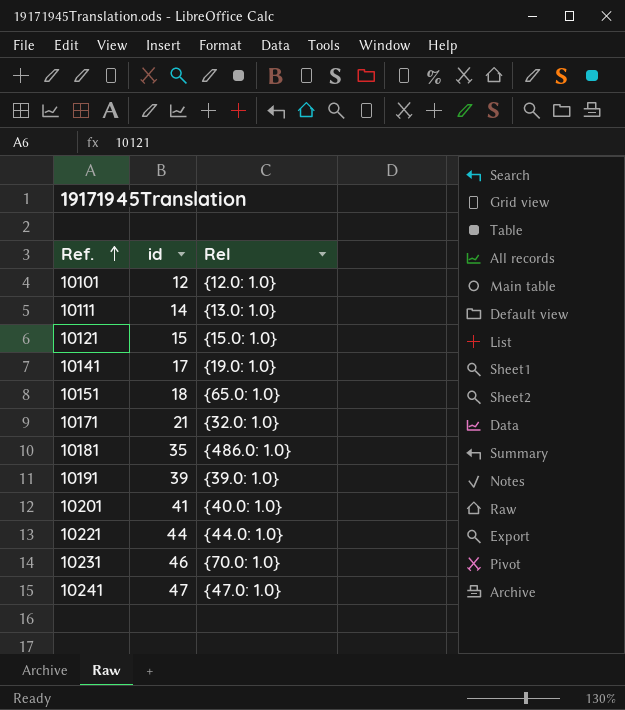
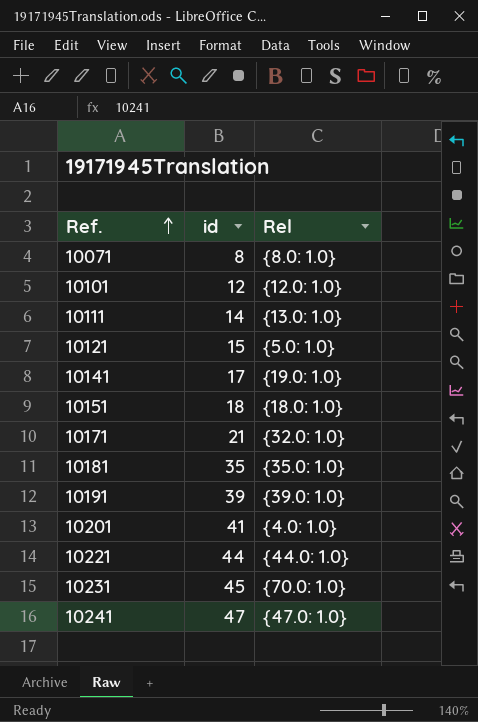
row 10071: none -> 8 | {8.0: 1.0}
10121 | Rel: {15.0: 1.0} -> {5.0: 1.0}
10151 | Rel: {65.0: 1.0} -> {18.0: 1.0}
10181 | Rel: {486.0: 1.0} -> {35.0: 1.0}
10201 | Rel: {40.0: 1.0} -> {4.0: 1.0}
10231 | id: 46 -> 45

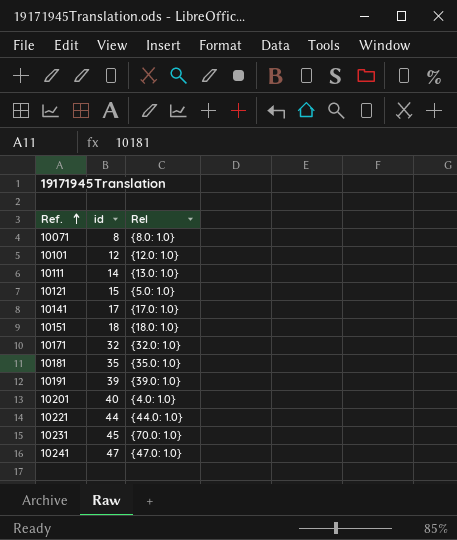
10141 | Rel: {19.0: 1.0} -> {17.0: 1.0}
10171 | id: 21 -> 32
10201 | id: 41 -> 40

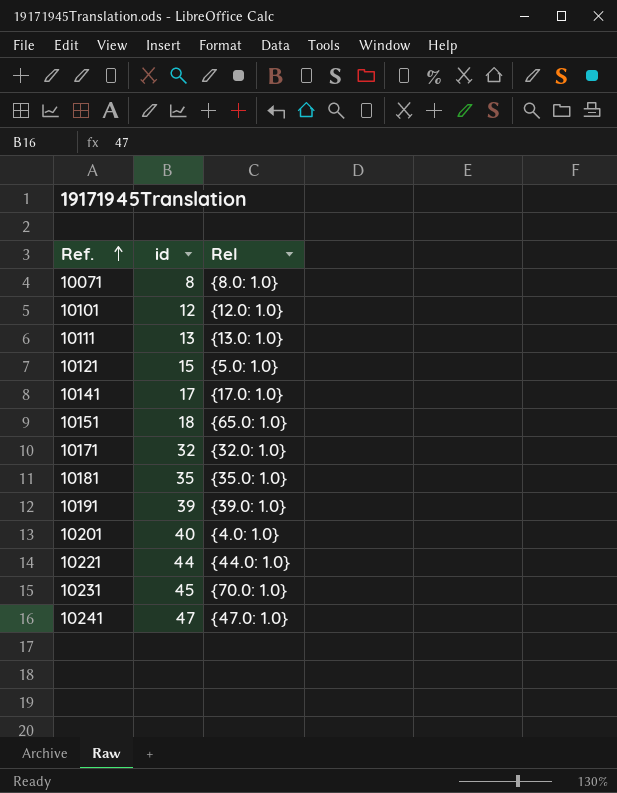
10111 | id: 14 -> 13
10151 | Rel: {18.0: 1.0} -> {65.0: 1.0}

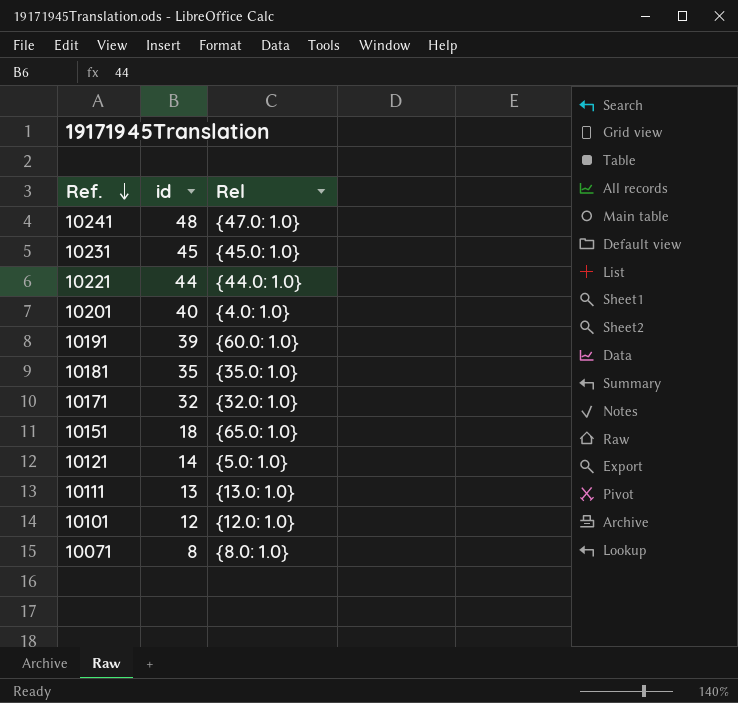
row order: Ref. ascending -> Ref. descending
row 10141: 17 | {17.0: 1.0} -> none
10241 | id: 47 -> 48
10231 | Rel: {70.0: 1.0} -> {45.0: 1.0}
10191 | Rel: {39.0: 1.0} -> {60.0: 1.0}
10121 | id: 15 -> 14

